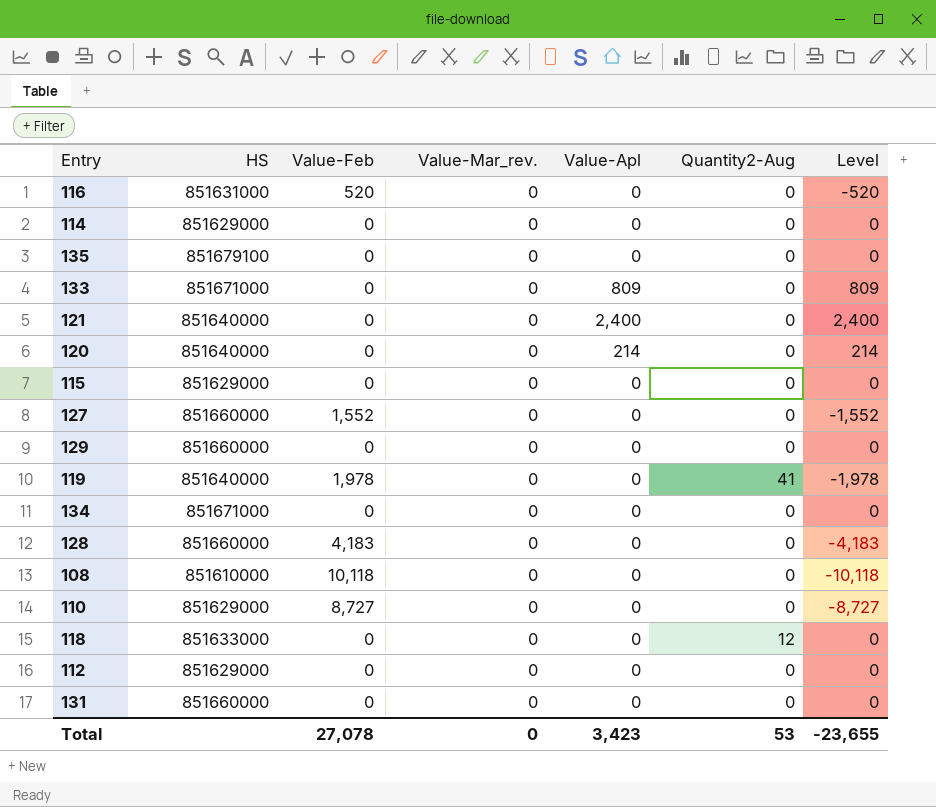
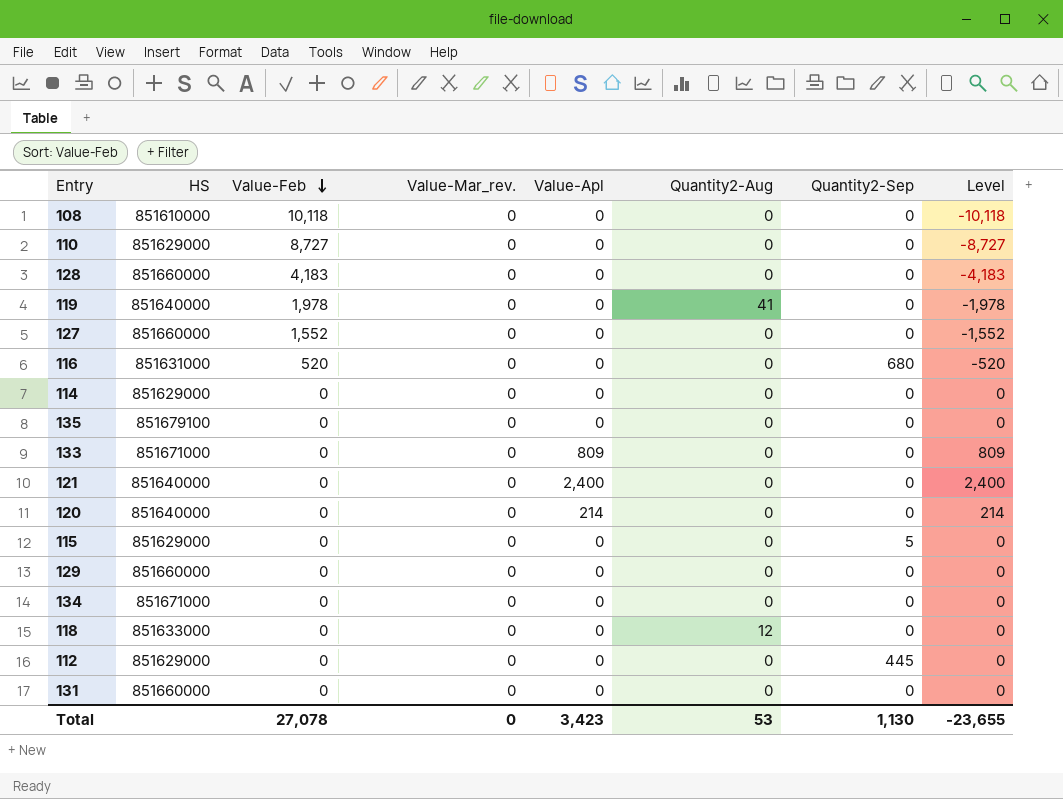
row order: none -> Value-Feb descending
column Quantity2-Sep | position: none -> 7

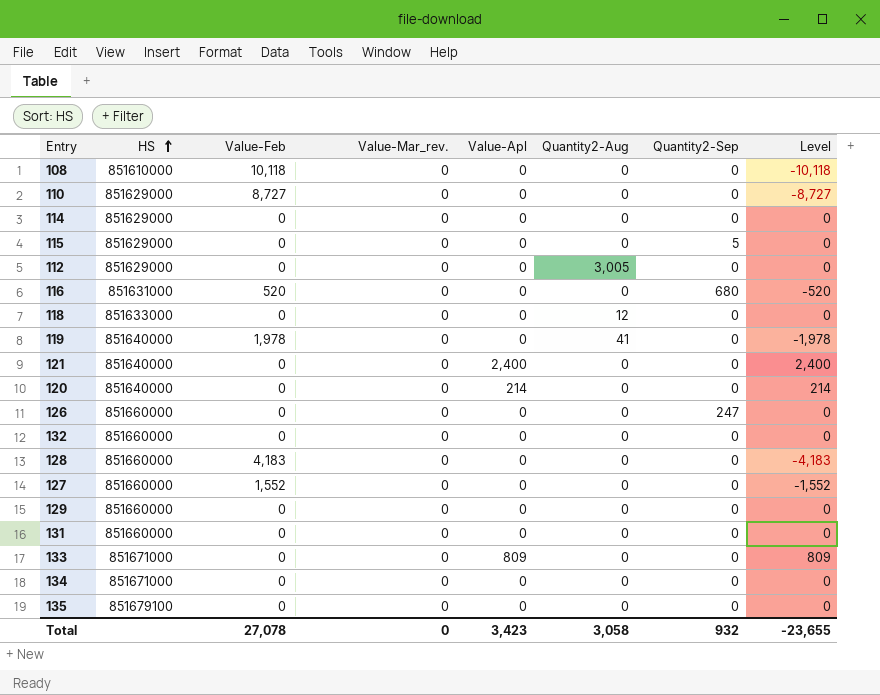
row order: Value-Feb descending -> HS ascending
112 | Quantity2-Aug: 0 -> 3,005
112 | Quantity2-Sep: 445 -> 0
row 126: none -> 851660000 | 0 | 0 | 0 | 0 | 247 | 0
row 132: none -> 851660000 | 0 | 0 | 0 | 0 | 0 | 0
Total | Quantity2-Aug: 53 -> 3,058
Total | Quantity2-Sep: 1,130 -> 932

